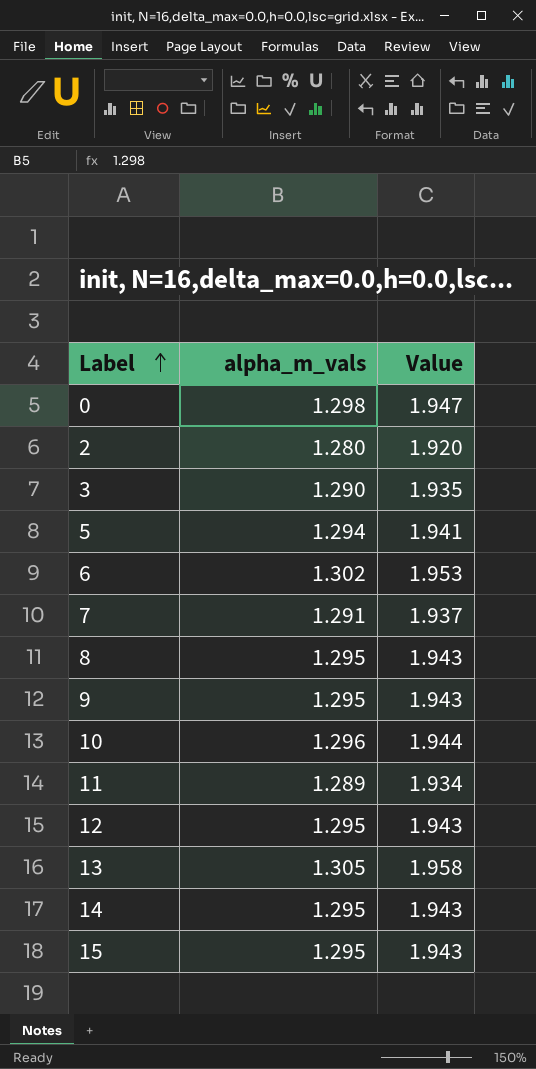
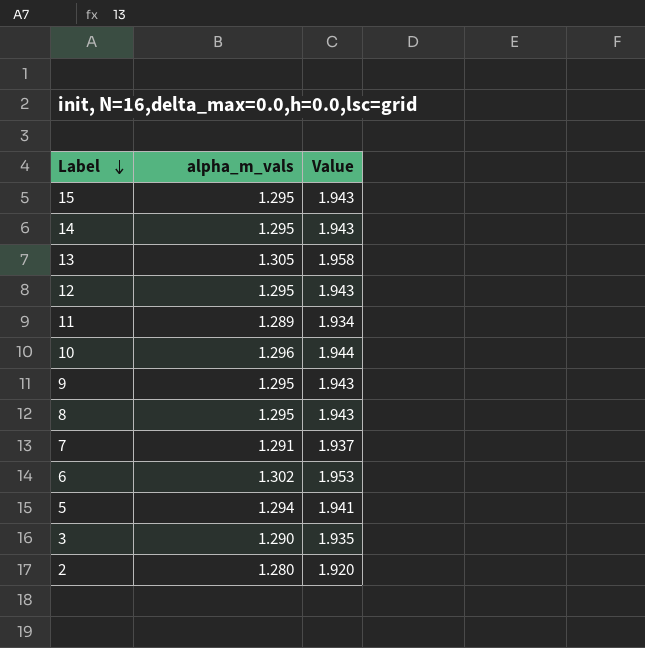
row order: Label ascending -> Label descending
row 0: 1.298 | 1.947 -> none

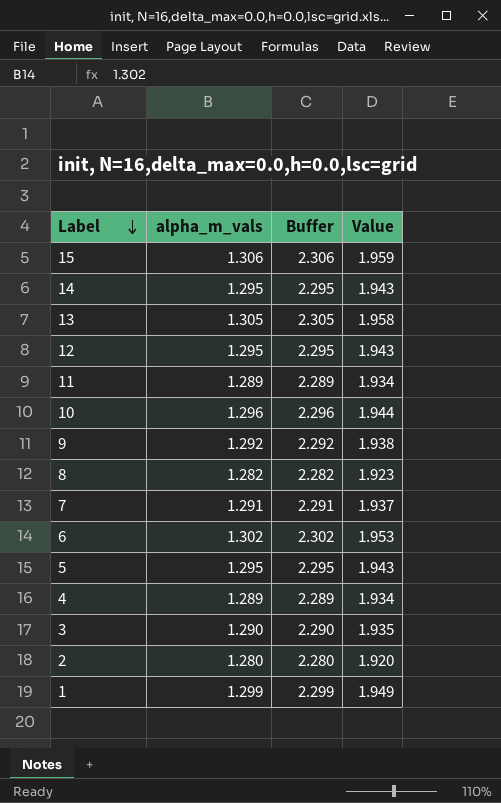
column Buffer | formula: none -> [alpha_m_vals] + 1
15 | alpha_m_vals: 1.295 -> 1.306
15 | Value: 1.943 -> 1.959
9 | alpha_m_vals: 1.295 -> 1.292
9 | Value: 1.943 -> 1.938
8 | alpha_m_vals: 1.295 -> 1.282
8 | Value: 1.943 -> 1.923
5 | alpha_m_vals: 1.294 -> 1.295
5 | Value: 1.941 -> 1.943
row 4: none -> 1.289 | 2.289 | 1.934
row 1: none -> 1.299 | 2.299 | 1.949

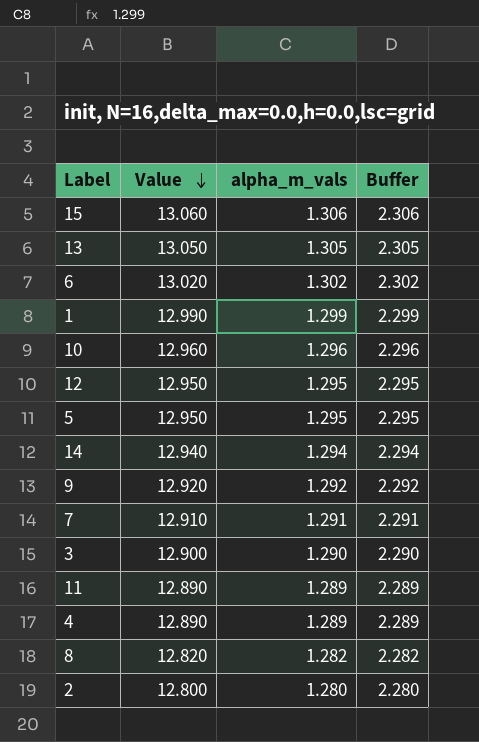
row order: Label descending -> Value descending
column Value | formula: [alpha_m_vals] * 1.5 -> [alpha_m_vals] * 10
column Value | position: 4 -> 2
14 | alpha_m_vals: 1.295 -> 1.294
14 | Buffer: 2.295 -> 2.294

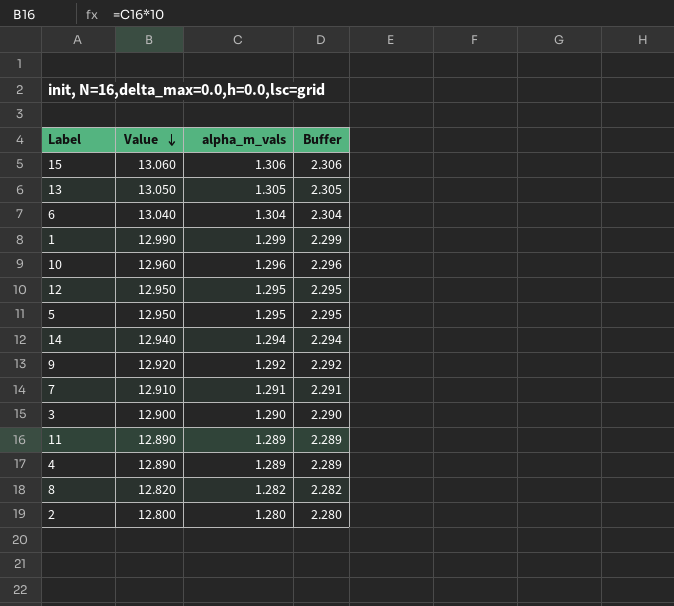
6 | Value: 13.020 -> 13.040
6 | alpha_m_vals: 1.302 -> 1.304
6 | Buffer: 2.302 -> 2.304

